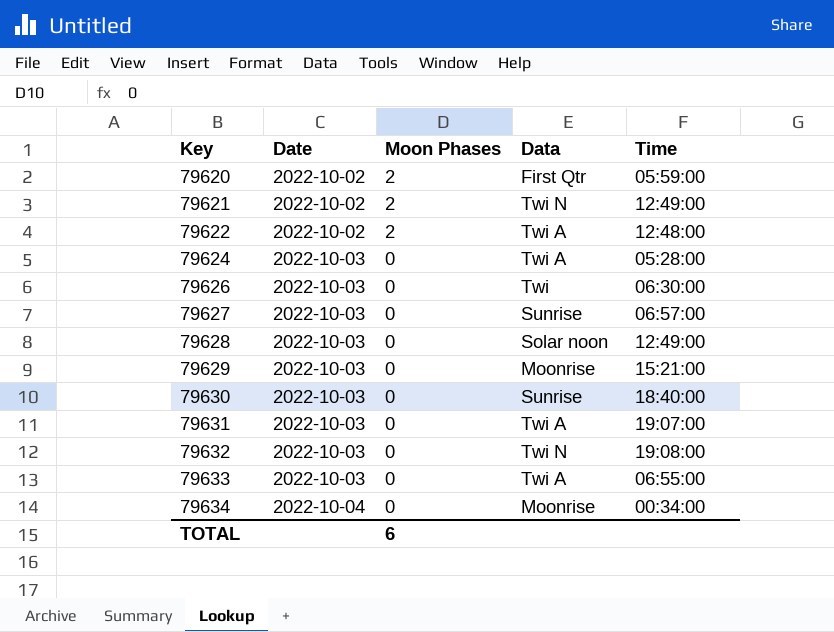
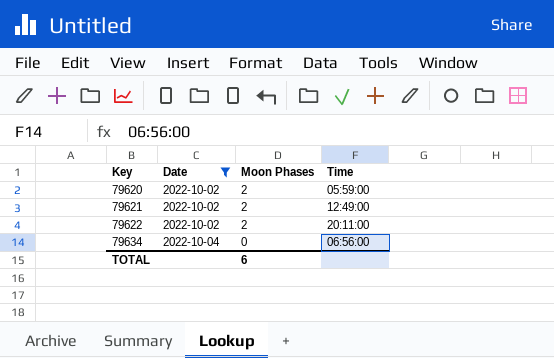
filter: none -> Date != 2022-10-03
column Data | position: 4 -> none
79622 | Time: 12:48:00 -> 20:11:00
79634 | Time: 00:34:00 -> 06:56:00

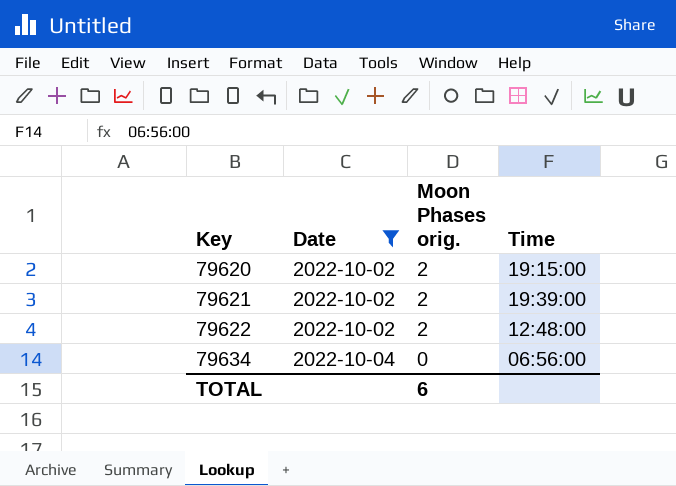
column name: Moon Phases -> Moon Phases orig.
79620 | Time: 05:59:00 -> 19:15:00
79621 | Time: 12:49:00 -> 19:39:00
79622 | Time: 20:11:00 -> 12:48:00

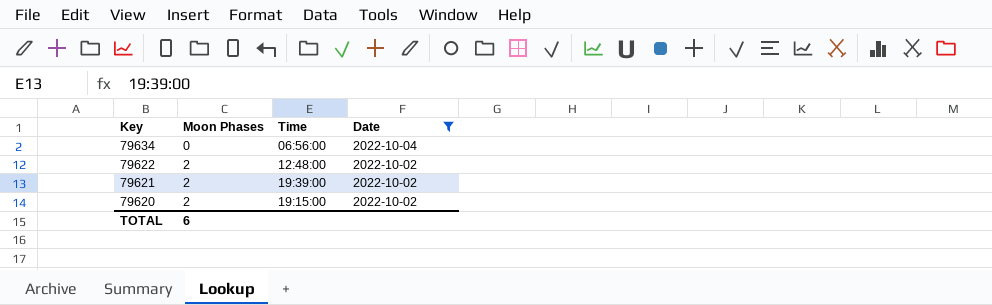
row order: Key ascending -> Key descending
column name: Moon Phases orig. -> Moon Phases
column Date | position: 2 -> 4

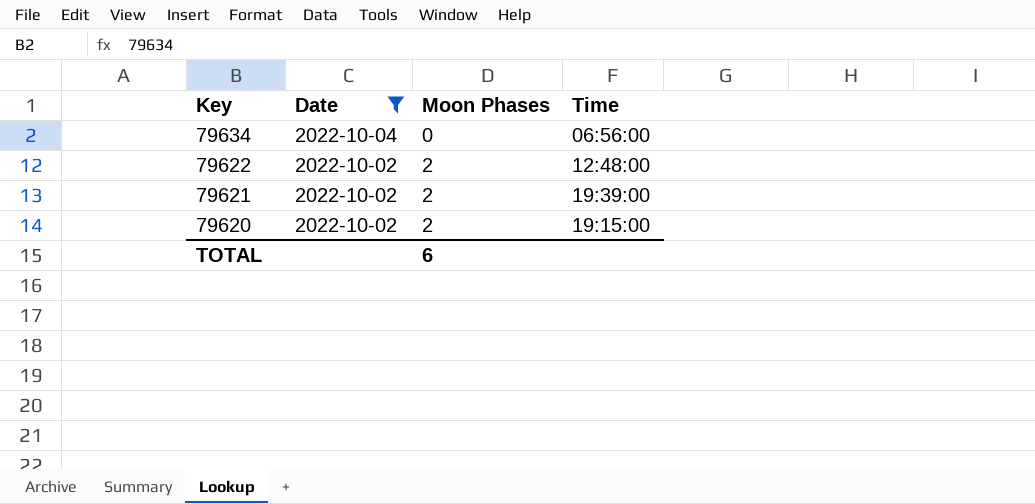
column Date | position: 4 -> 2

